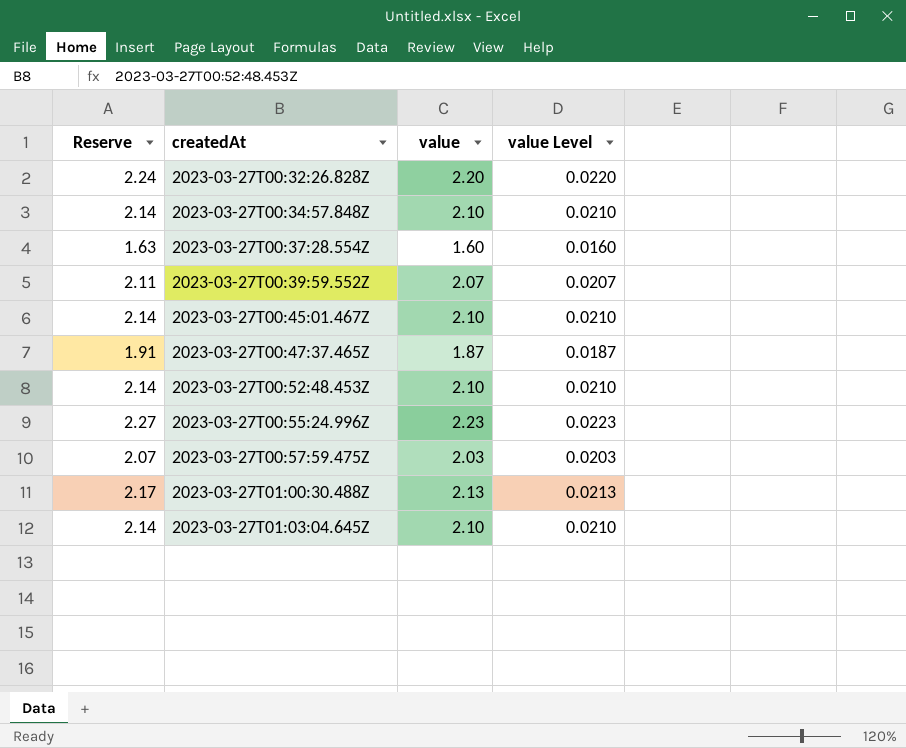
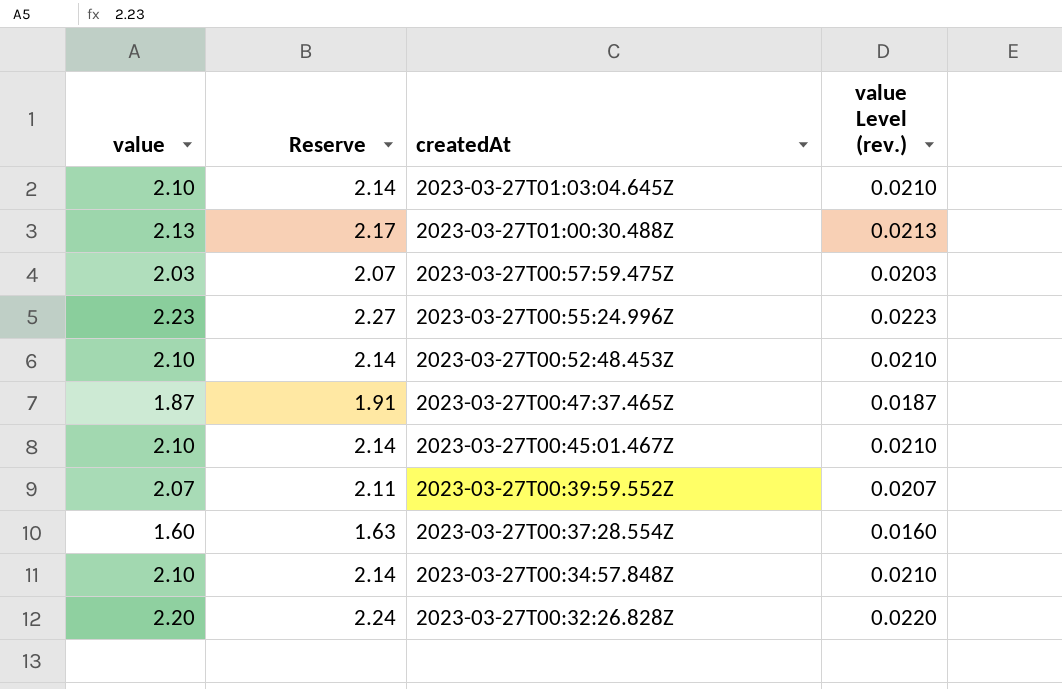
row order: createdAt ascending -> createdAt descending
column value | position: 3 -> 1
column name: value Level -> value Level (rev.)

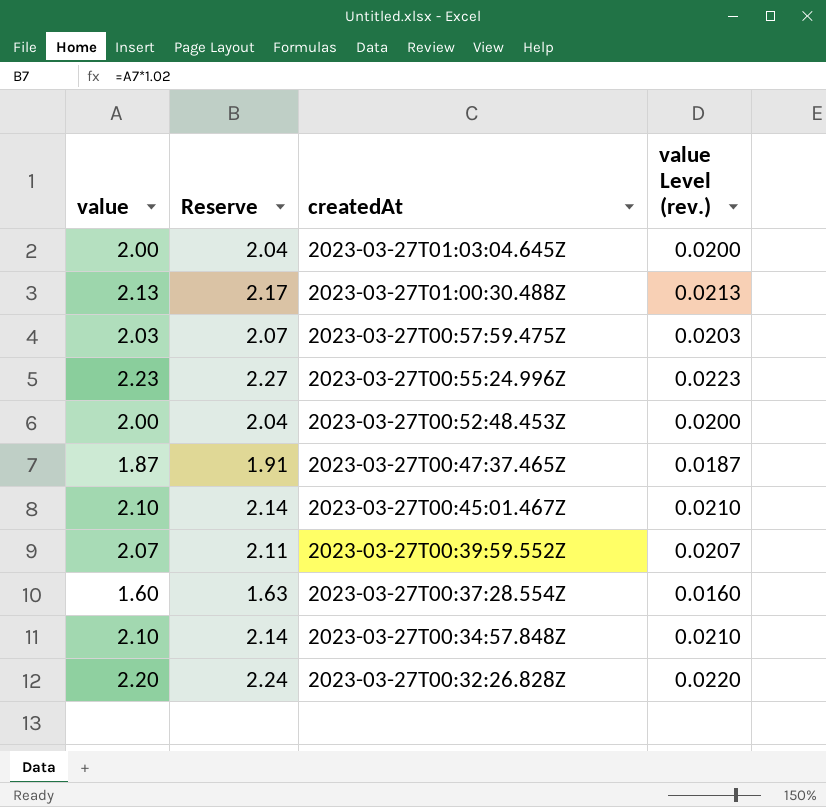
2023-03-27T01:03:04.645Z | value: 2.10 -> 2.00
2023-03-27T01:03:04.645Z | Reserve: 2.14 -> 2.04
2023-03-27T01:03:04.645Z | value Level (rev.): 0.0210 -> 0.0200
2023-03-27T00:52:48.453Z | value: 2.10 -> 2.00
2023-03-27T00:52:48.453Z | Reserve: 2.14 -> 2.04
2023-03-27T00:52:48.453Z | value Level (rev.): 0.0210 -> 0.0200

